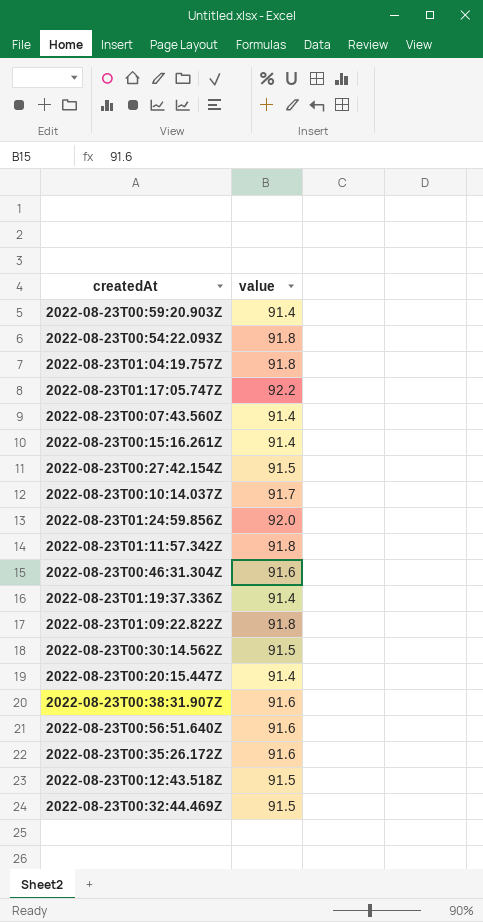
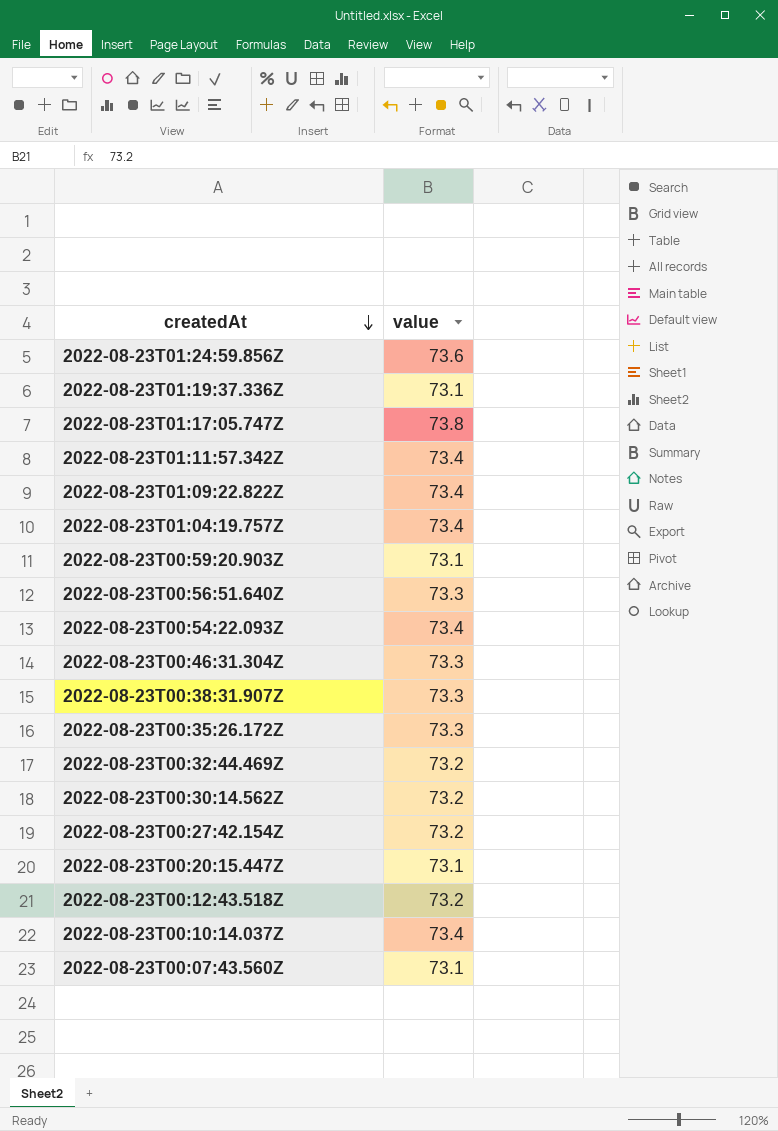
row order: none -> createdAt descending
row 2022-08-23T00:15:16.261Z: 91.4 -> none
2022-08-23T01:24:59.856Z | value: 92.0 -> 73.6
2022-08-23T01:19:37.336Z | value: 91.4 -> 73.1
2022-08-23T01:17:05.747Z | value: 92.2 -> 73.8
2022-08-23T01:11:57.342Z | value: 91.8 -> 73.4
2022-08-23T01:09:22.822Z | value: 91.8 -> 73.4
2022-08-23T01:04:19.757Z | value: 91.8 -> 73.4
2022-08-23T00:59:20.903Z | value: 91.4 -> 73.1
2022-08-23T00:56:51.640Z | value: 91.6 -> 73.3
2022-08-23T00:54:22.093Z | value: 91.8 -> 73.4
2022-08-23T00:46:31.304Z | value: 91.6 -> 73.3
2022-08-23T00:38:31.907Z | value: 91.6 -> 73.3
2022-08-23T00:35:26.172Z | value: 91.6 -> 73.3
2022-08-23T00:32:44.469Z | value: 91.5 -> 73.2
2022-08-23T00:30:14.562Z | value: 91.5 -> 73.2
2022-08-23T00:27:42.154Z | value: 91.5 -> 73.2
2022-08-23T00:20:15.447Z | value: 91.4 -> 73.1
2022-08-23T00:12:43.518Z | value: 91.5 -> 73.2
2022-08-23T00:10:14.037Z | value: 91.7 -> 73.4
2022-08-23T00:07:43.560Z | value: 91.4 -> 73.1

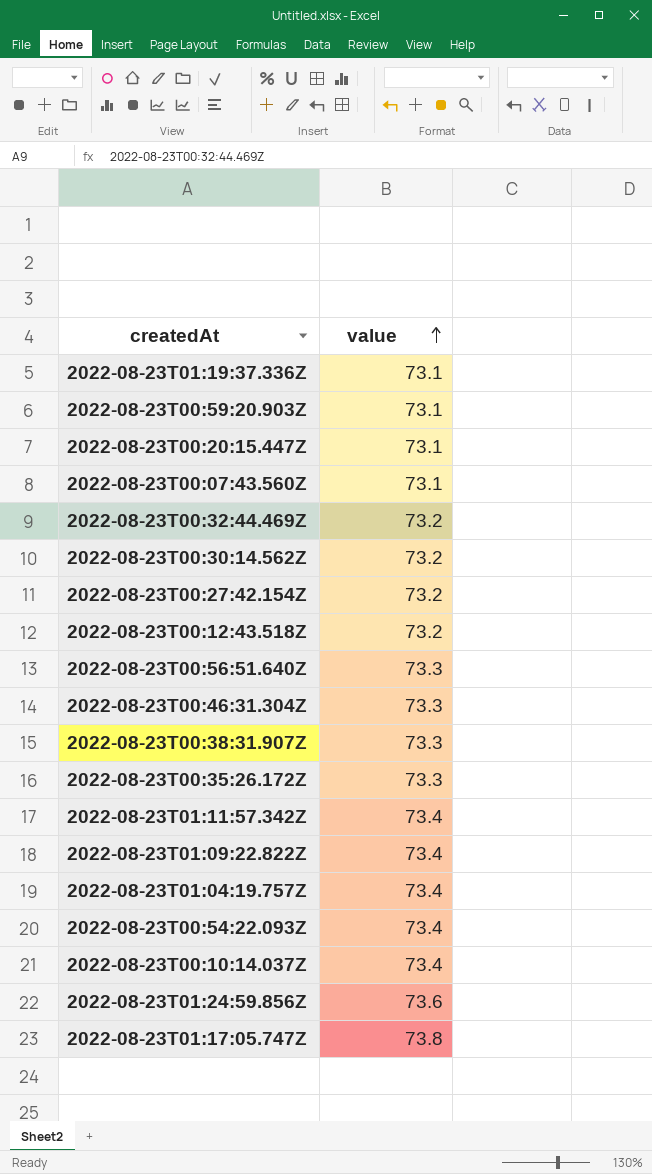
row order: createdAt descending -> value ascending

